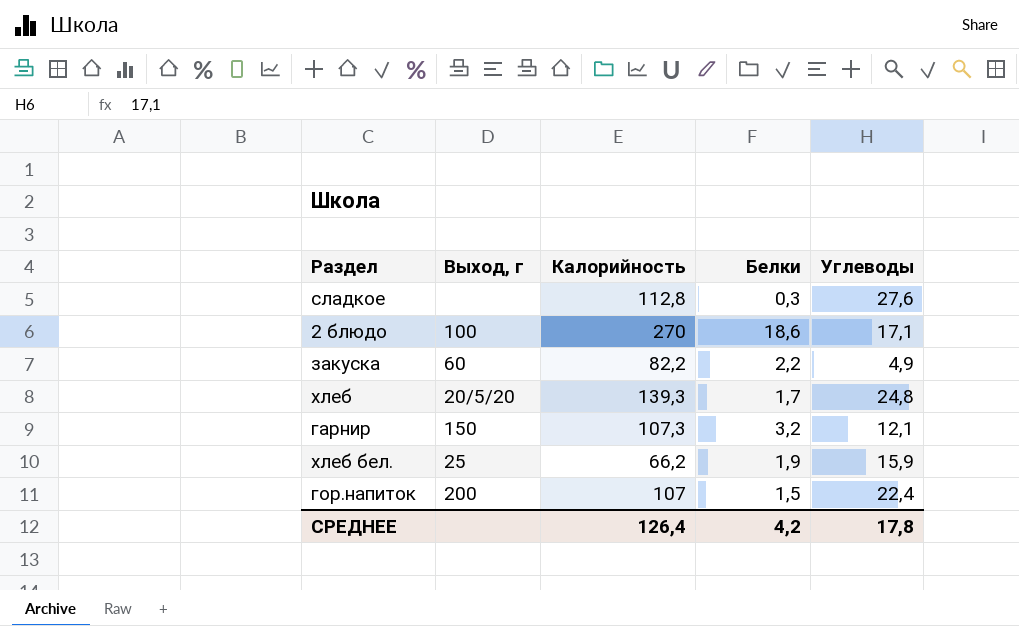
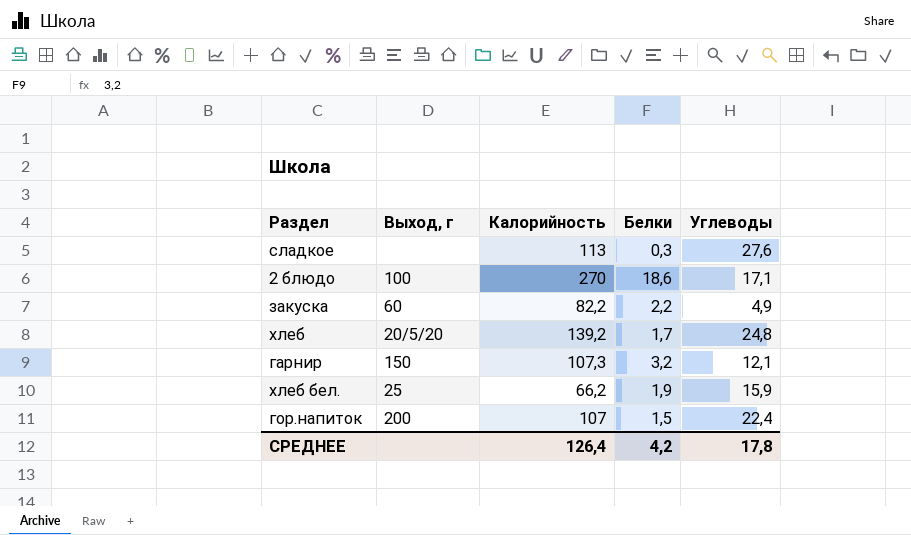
сладкое | Калорийность: 112,8 -> 113
хлеб | Калорийность: 139,3 -> 139,2

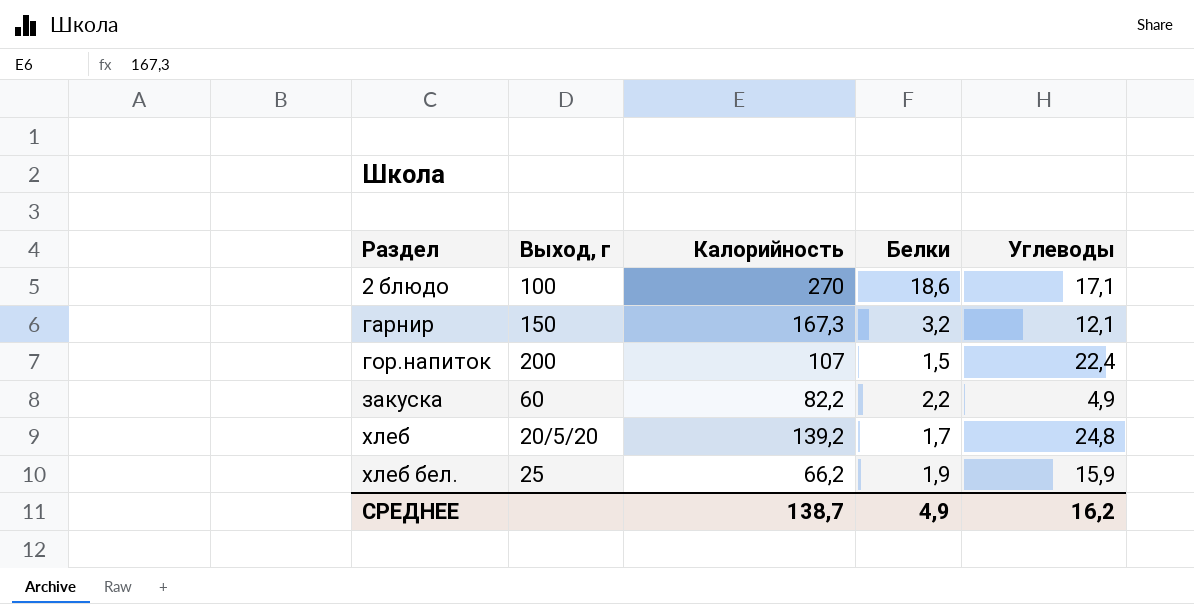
row order: none -> Раздел ascending
row сладкое: none | 113 | 0,3 | 27,6 -> none
гарнир | Калорийность: 107,3 -> 167,3
СРЕДНЕЕ | Калорийность: 126,4 -> 138,7
СРЕДНЕЕ | Белки: 4,2 -> 4,9
СРЕДНЕЕ | Углеводы: 17,8 -> 16,2

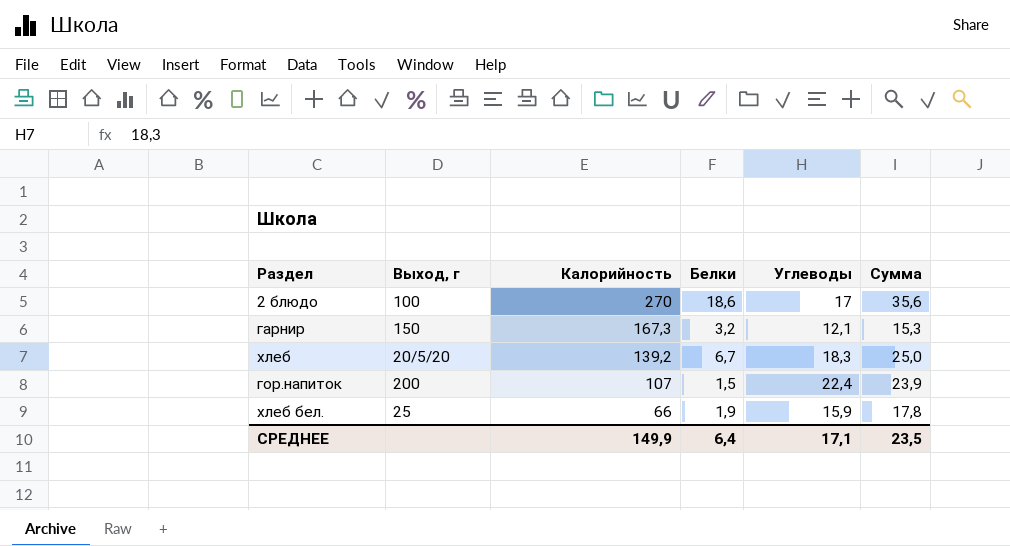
row order: Раздел ascending -> Калорийность descending
column Сумма | formula: none -> [Белки] + [Углеводы]
row закуска: 60 | 82,2 | 2,2 | 4,9 -> none
2 блюдо | Углеводы: 17,1 -> 17
хлеб | Белки: 1,7 -> 6,7
хлеб | Углеводы: 24,8 -> 18,3
хлеб бел. | Калорийность: 66,2 -> 66
СРЕДНЕЕ | Калорийность: 138,7 -> 149,9
СРЕДНЕЕ | Белки: 4,9 -> 6,4
СРЕДНЕЕ | Углеводы: 16,2 -> 17,1

